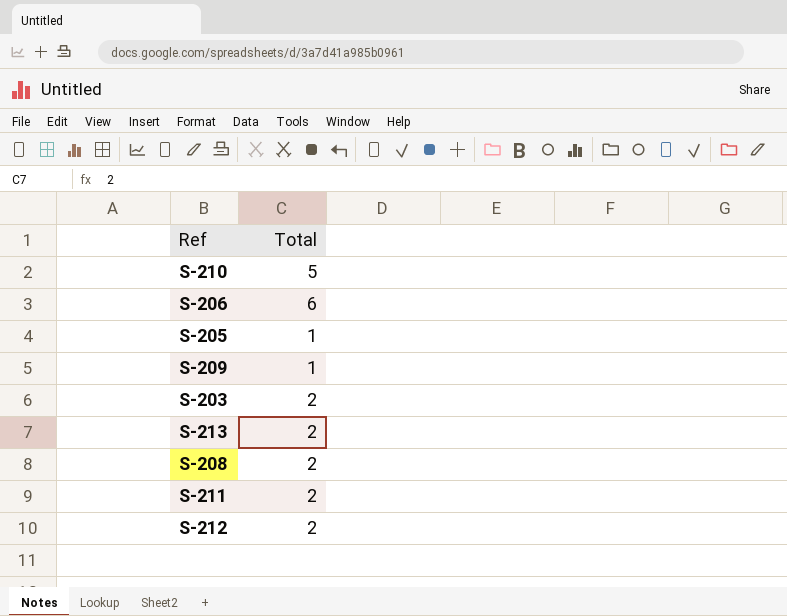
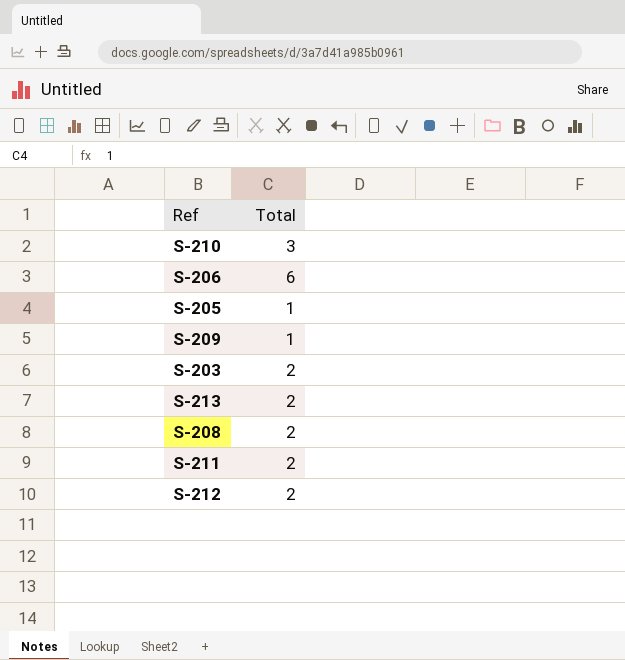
S-210 | Total: 5 -> 3

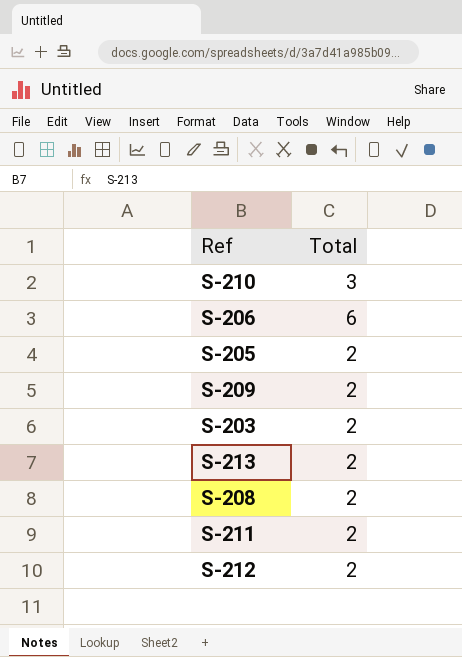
S-205 | Total: 1 -> 2
S-209 | Total: 1 -> 2

